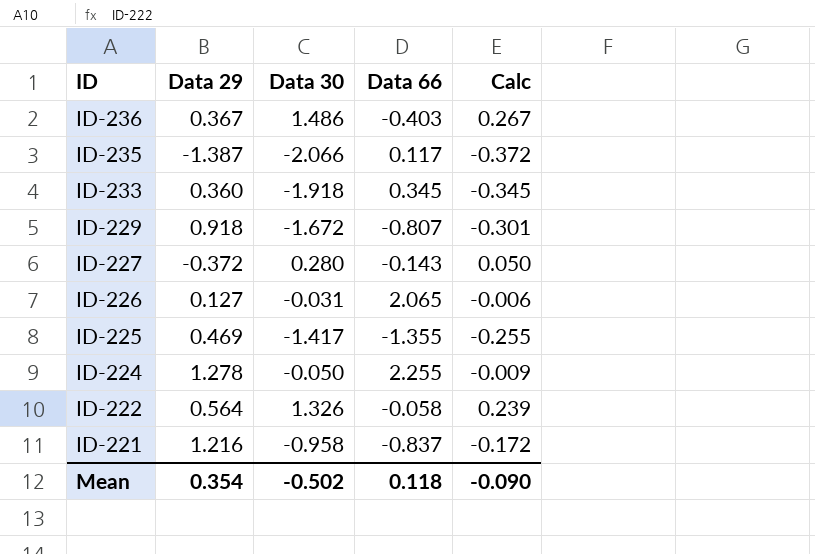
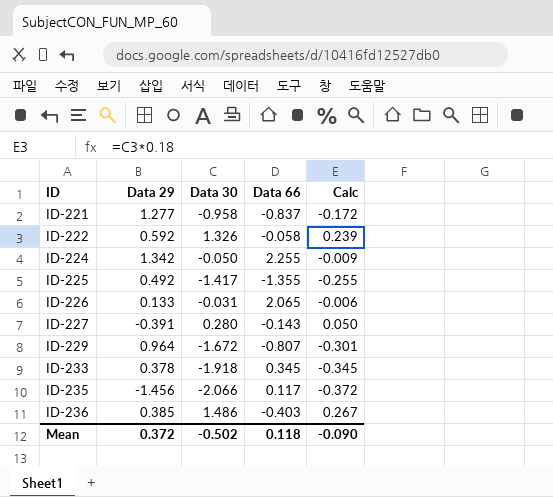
row order: ID descending -> ID ascending
ID-221 | Data 29: 1.216 -> 1.277
ID-222 | Data 29: 0.564 -> 0.592
ID-224 | Data 29: 1.278 -> 1.342
ID-225 | Data 29: 0.469 -> 0.492
ID-226 | Data 29: 0.127 -> 0.133
ID-227 | Data 29: -0.372 -> -0.391
ID-229 | Data 29: 0.918 -> 0.964
ID-233 | Data 29: 0.360 -> 0.378
ID-235 | Data 29: -1.387 -> -1.456
ID-236 | Data 29: 0.367 -> 0.385
Mean | Data 29: 0.354 -> 0.372

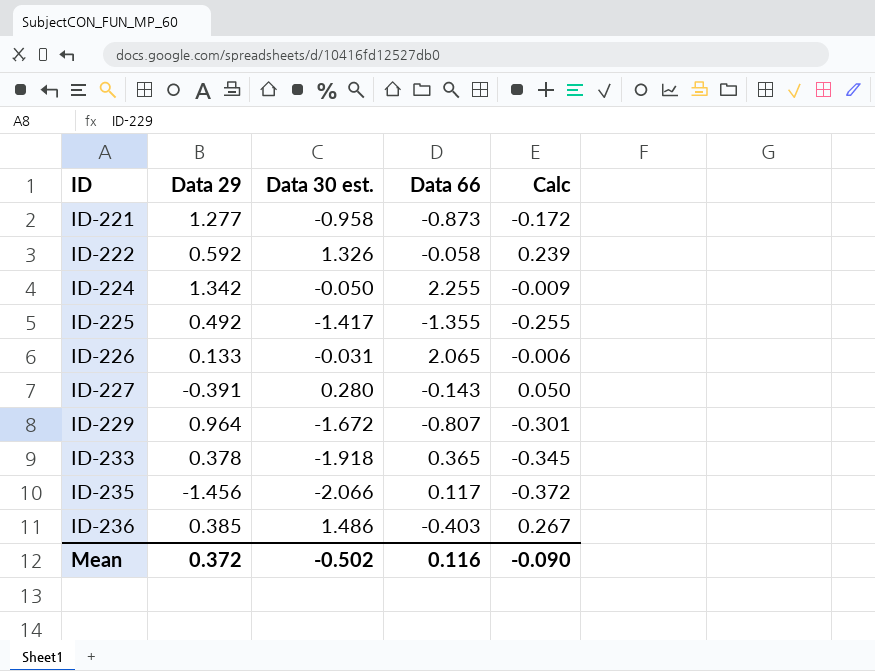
column name: Data 30 -> Data 30 est.
ID-221 | Data 66: -0.837 -> -0.873
ID-233 | Data 66: 0.345 -> 0.365
Mean | Data 66: 0.118 -> 0.116

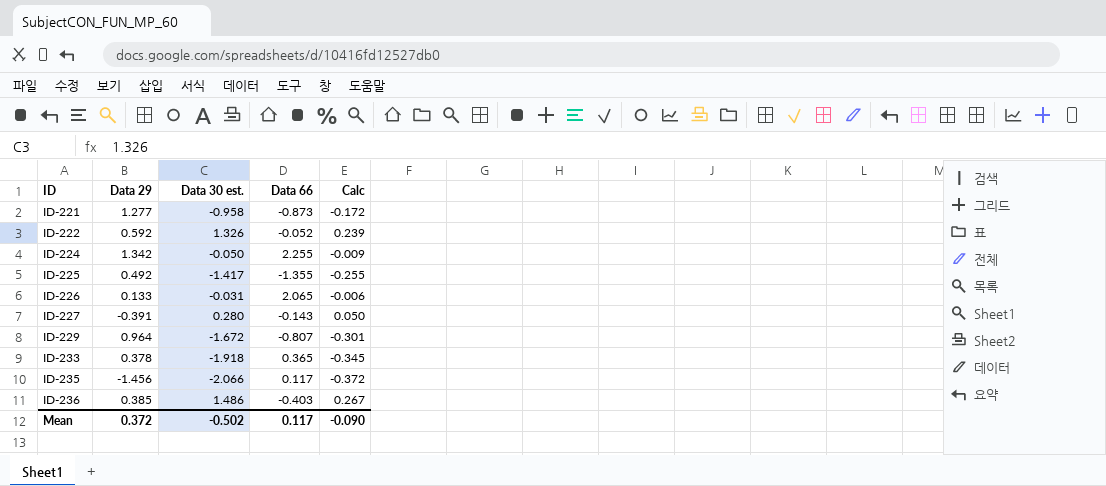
ID-222 | Data 66: -0.058 -> -0.052
Mean | Data 66: 0.116 -> 0.117

